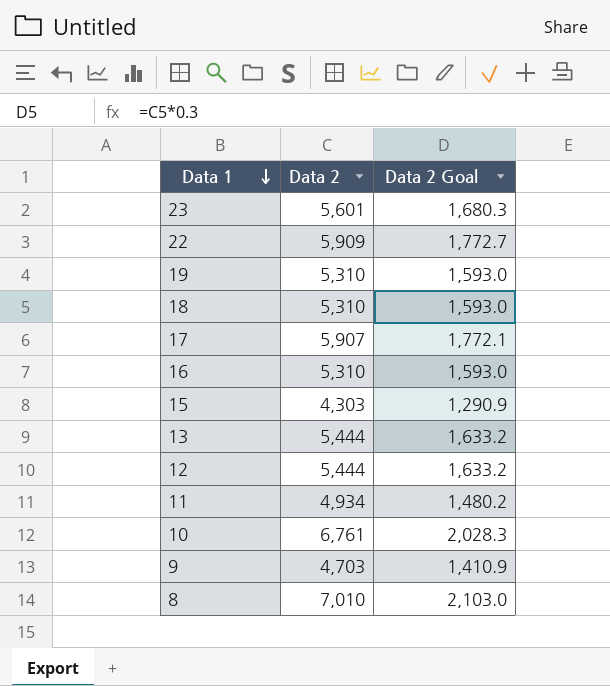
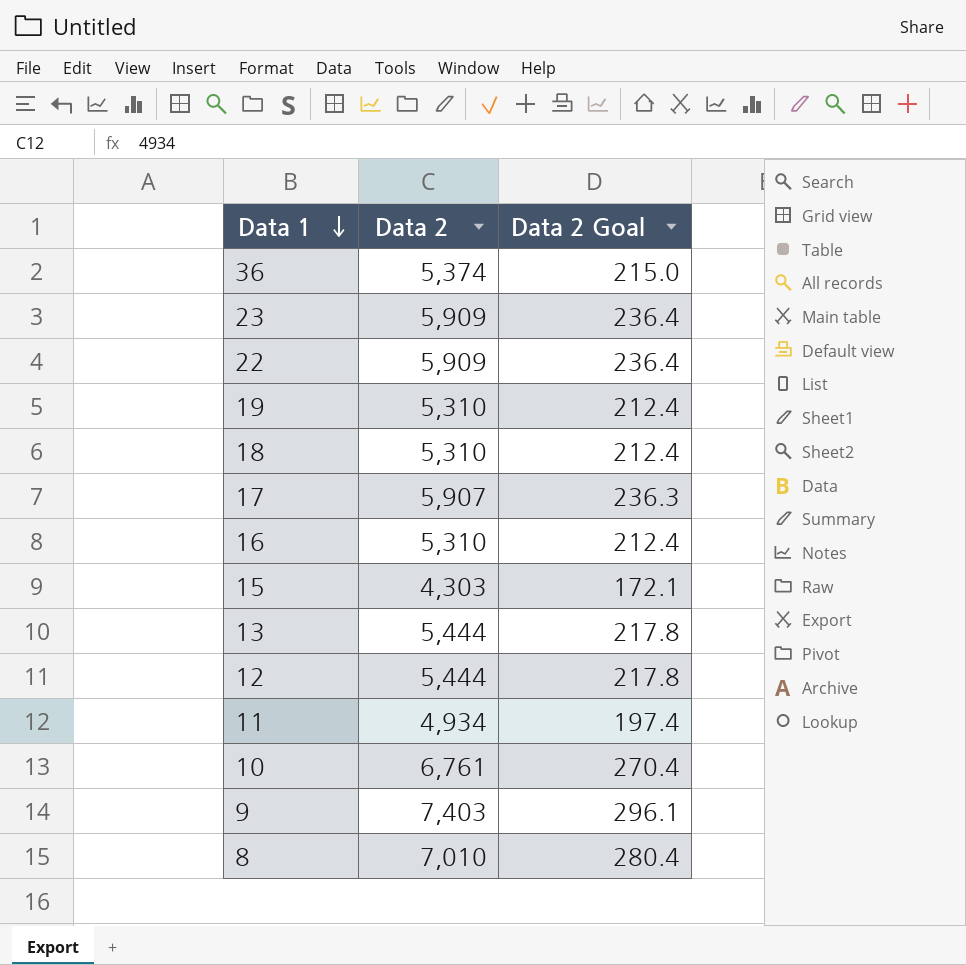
column Data 2 Goal | formula: [Data 2] * 0.3 -> [Data 2] * 0.04
row 36: none -> 5,374 | 215.0
23 | Data 2: 5,601 -> 5,909
9 | Data 2: 4,703 -> 7,403

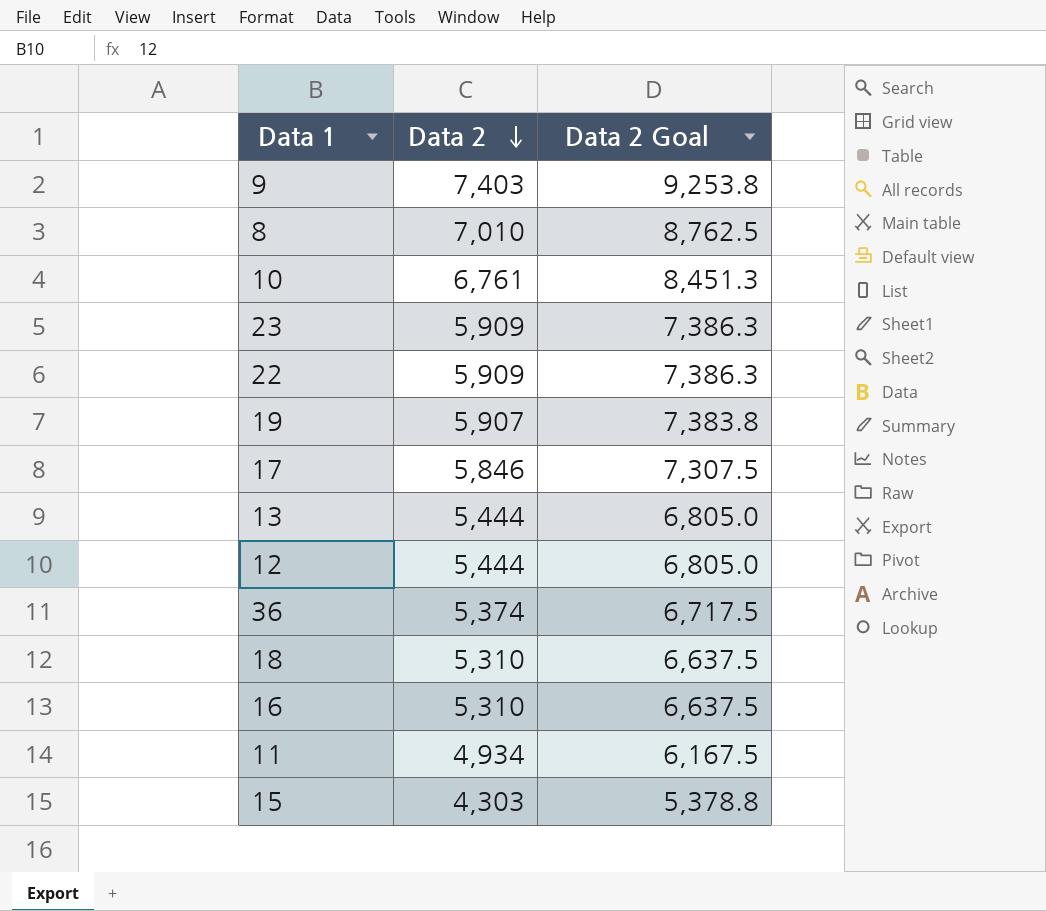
row order: Data 1 descending -> Data 2 descending
column Data 2 Goal | formula: [Data 2] * 0.04 -> [Data 2] * 1.25
19 | Data 2: 5,310 -> 5,907
17 | Data 2: 5,907 -> 5,846

